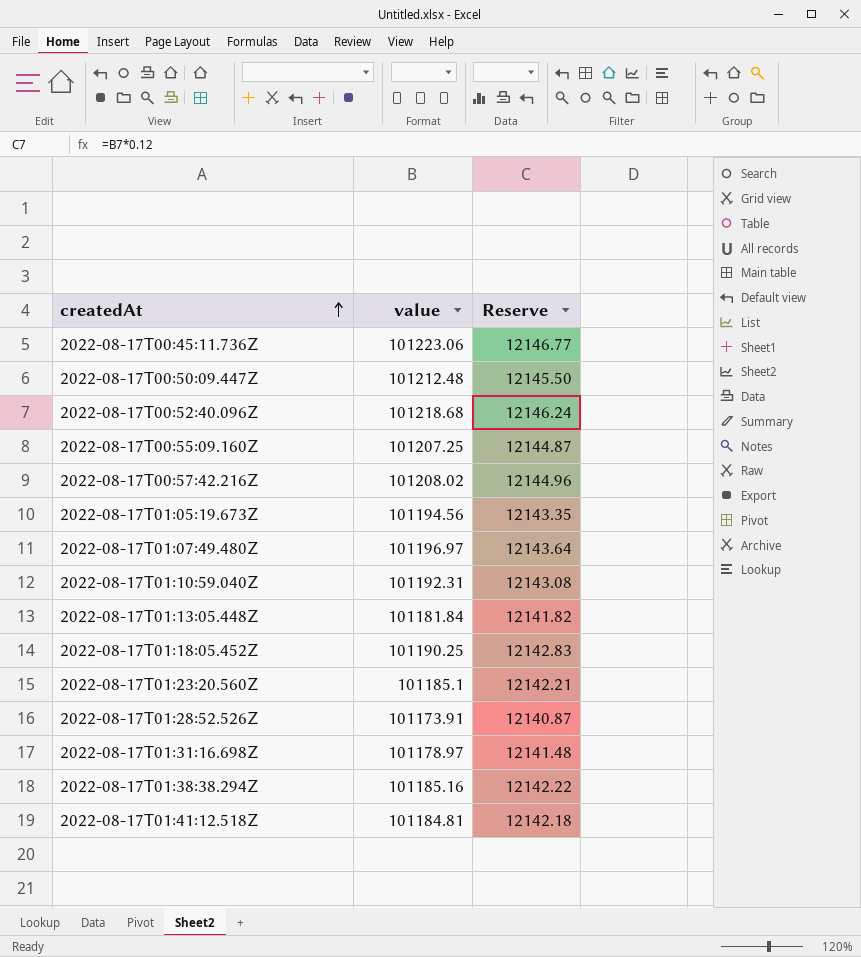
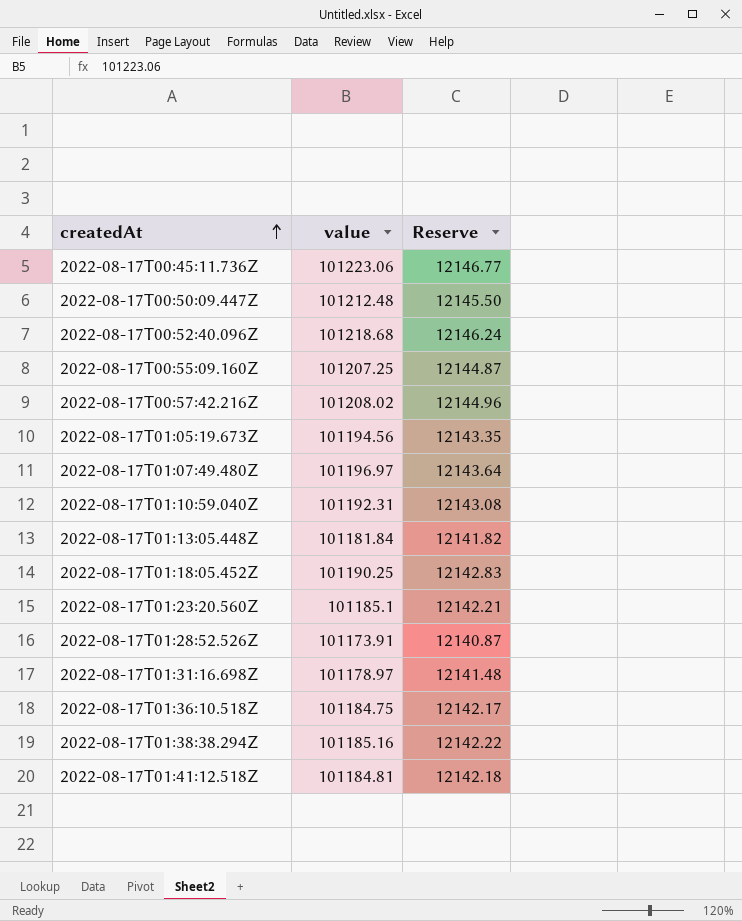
row 2022-08-17T01:36:10.518Z: none -> 101184.75 | 12142.17

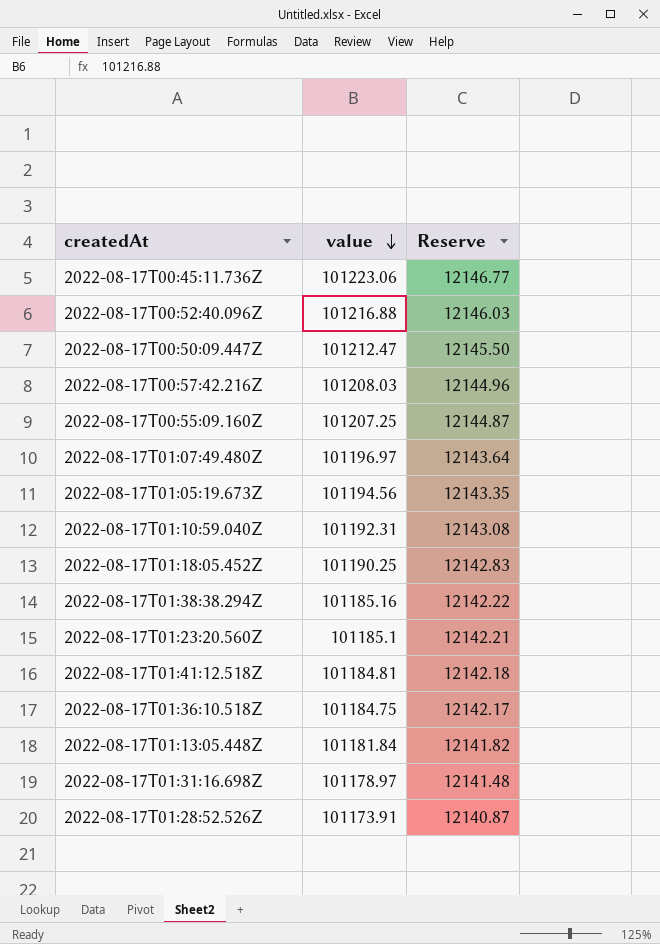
row order: createdAt ascending -> value descending
2022-08-17T00:52:40.096Z | value: 101218.68 -> 101216.88
2022-08-17T00:52:40.096Z | Reserve: 12146.24 -> 12146.03
2022-08-17T00:50:09.447Z | value: 101212.48 -> 101212.47
2022-08-17T00:57:42.216Z | value: 101208.02 -> 101208.03

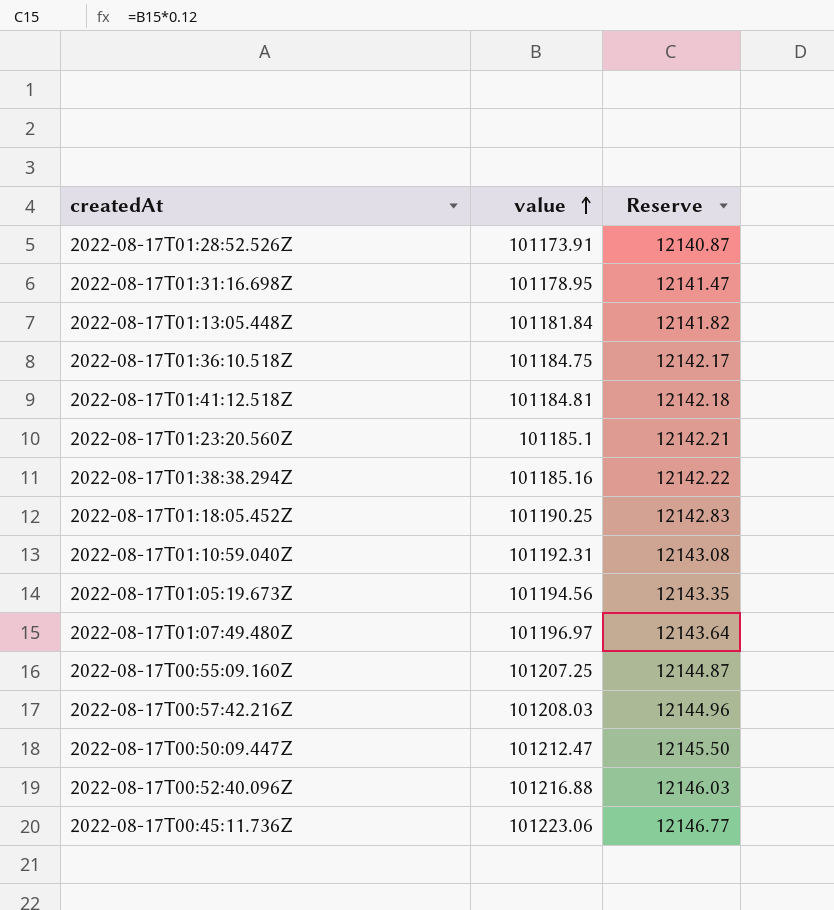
row order: value descending -> value ascending
2022-08-17T01:31:16.698Z | value: 101178.97 -> 101178.95
2022-08-17T01:31:16.698Z | Reserve: 12141.48 -> 12141.47

